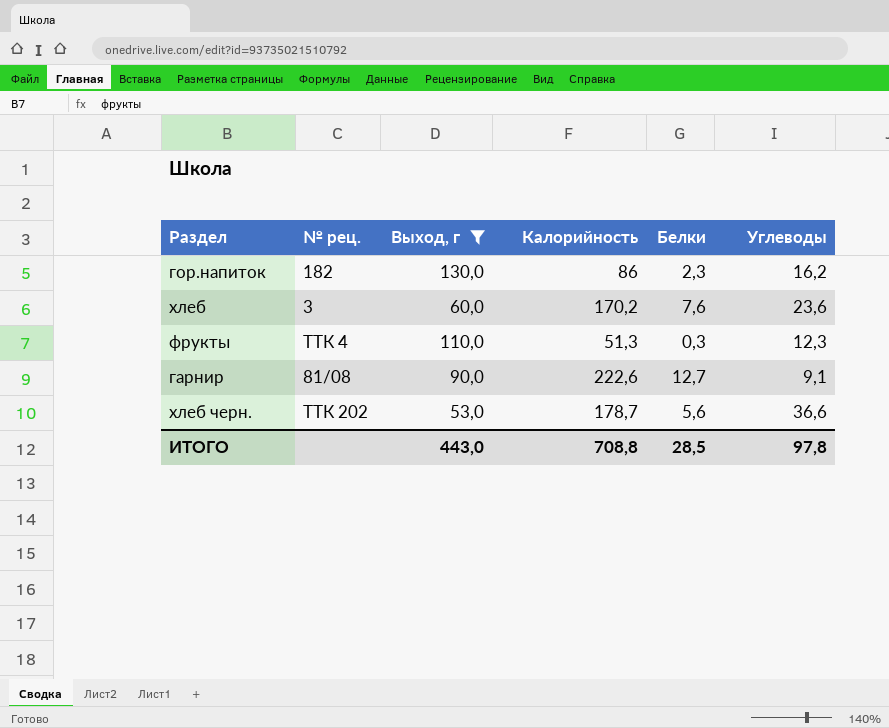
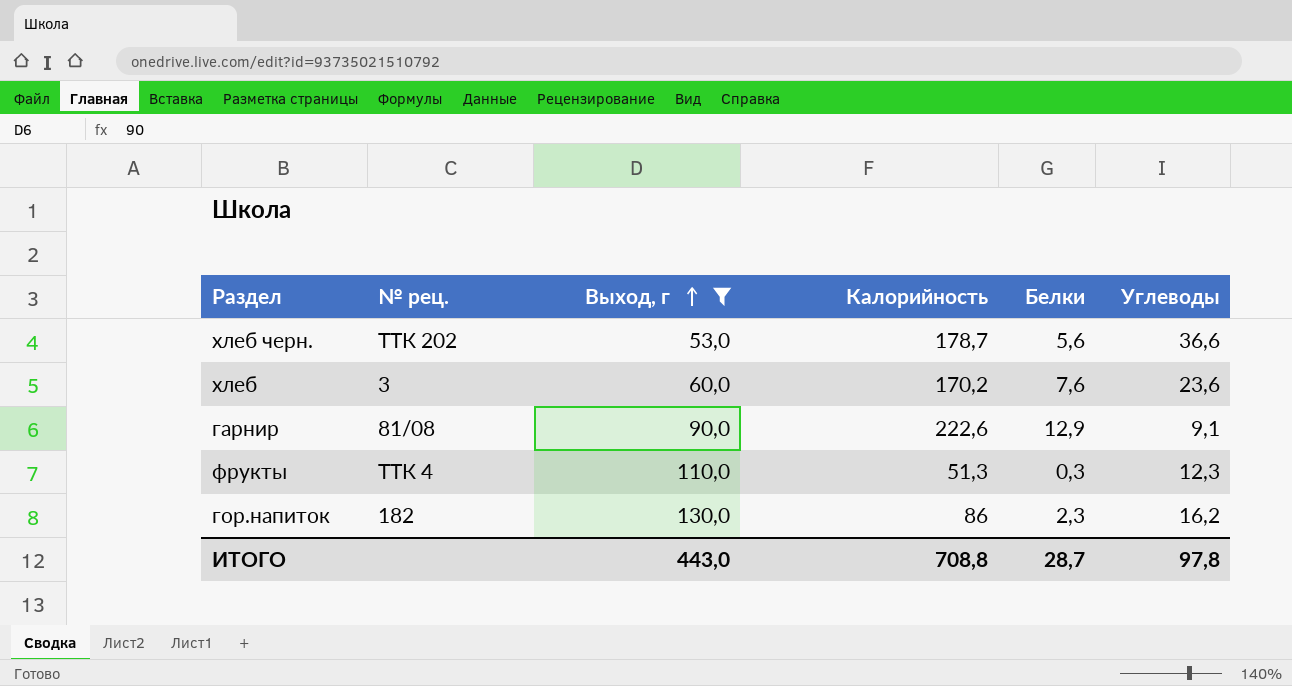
row order: none -> Выход, г ascending
гарнир | Белки: 12,7 -> 12,9
ИТОГО | Белки: 28,5 -> 28,7

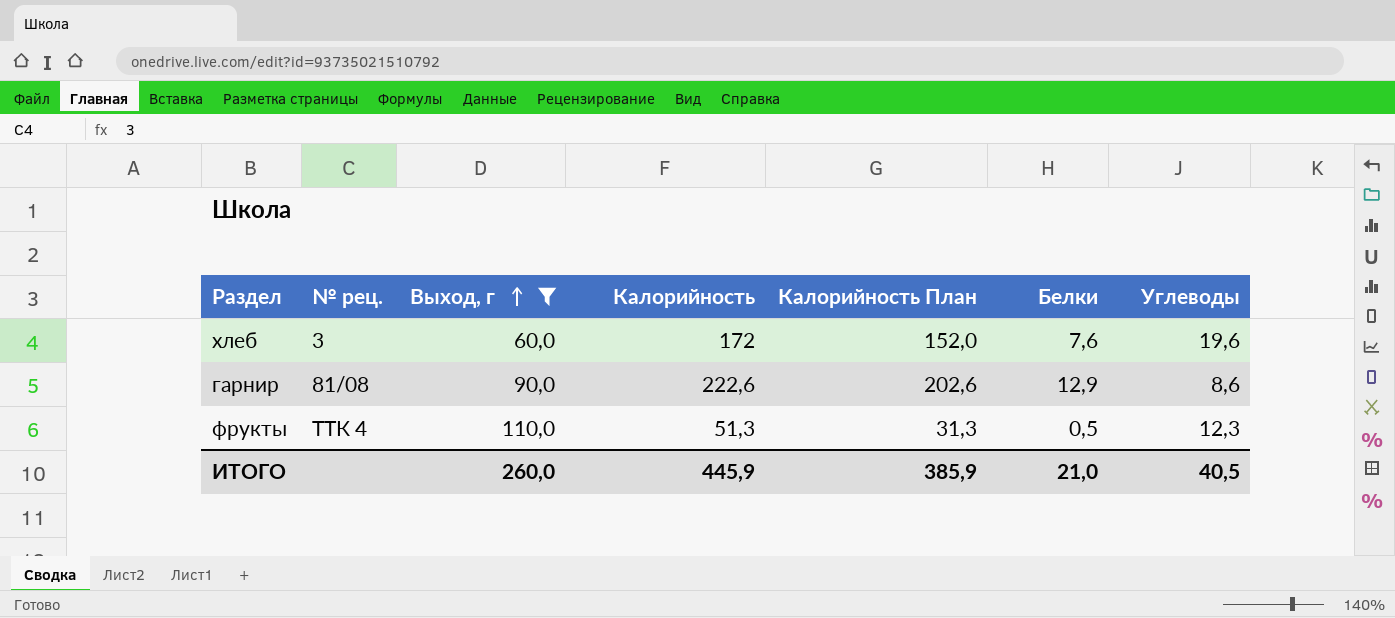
column Калорийность План | formula: none -> [Калорийность] - 20
row хлеб черн.: ТТК 202 | 53,0 | 178,7 | 5,6 | 36,6 -> none
row гор.напиток: 182 | 130,0 | 86 | 2,3 | 16,2 -> none
хлеб | Калорийность: 170,2 -> 172
хлеб | Углеводы: 23,6 -> 19,6
гарнир | Углеводы: 9,1 -> 8,6
фрукты | Белки: 0,3 -> 0,5
ИТОГО | Выход, г: 443,0 -> 260,0
ИТОГО | Калорийность: 708,8 -> 445,9
ИТОГО | Белки: 28,7 -> 21,0
ИТОГО | Углеводы: 97,8 -> 40,5

